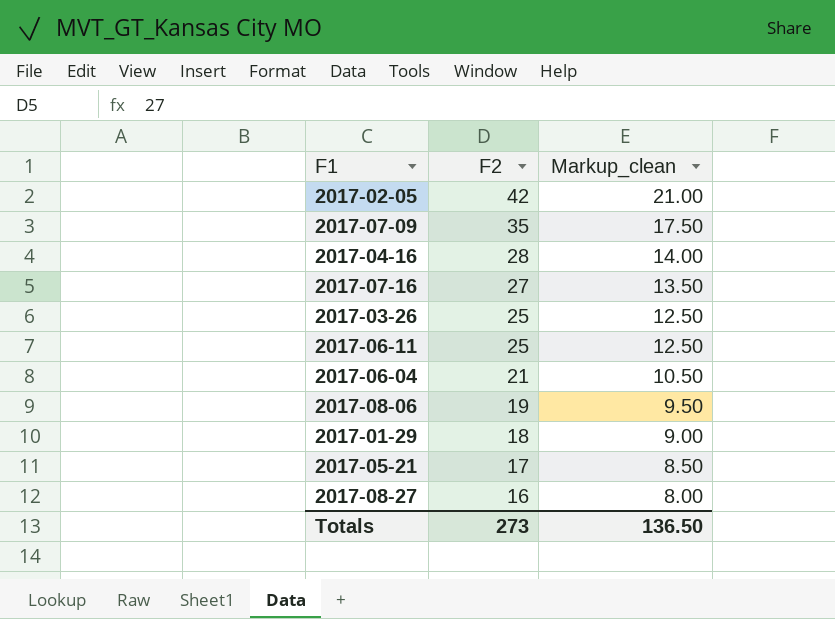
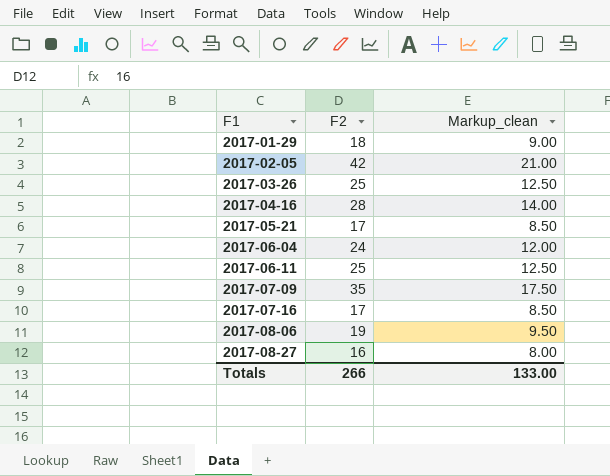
row order: F2 descending -> F1 ascending
2017-06-04 | F2: 21 -> 24
2017-06-04 | Markup_clean: 10.50 -> 12.00
2017-07-16 | F2: 27 -> 17
2017-07-16 | Markup_clean: 13.50 -> 8.50
Totals | F2: 273 -> 266
Totals | Markup_clean: 136.50 -> 133.00

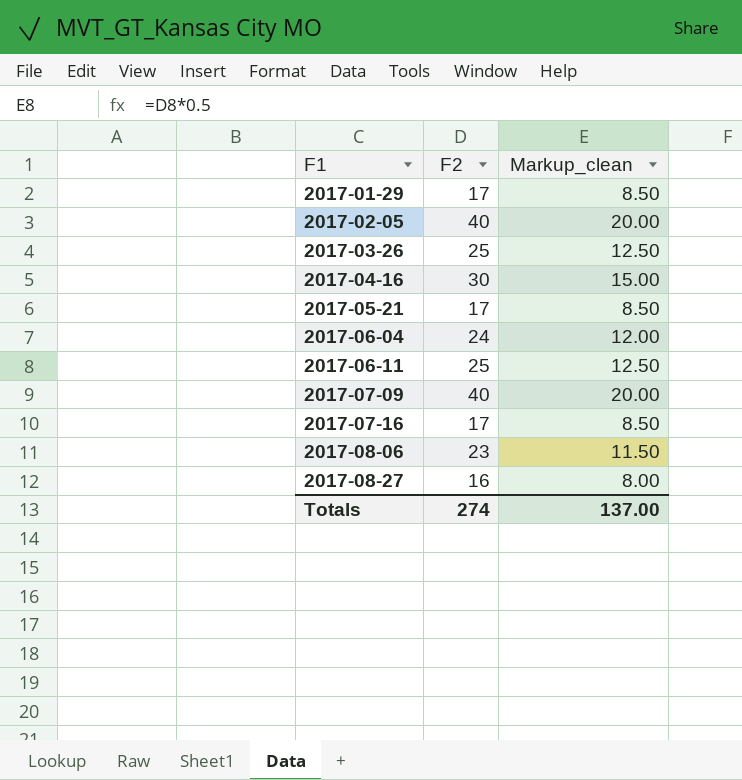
2017-01-29 | F2: 18 -> 17
2017-01-29 | Markup_clean: 9.00 -> 8.50
2017-02-05 | F2: 42 -> 40
2017-02-05 | Markup_clean: 21.00 -> 20.00
2017-04-16 | F2: 28 -> 30
2017-04-16 | Markup_clean: 14.00 -> 15.00
2017-07-09 | F2: 35 -> 40
2017-07-09 | Markup_clean: 17.50 -> 20.00
2017-08-06 | F2: 19 -> 23
2017-08-06 | Markup_clean: 9.50 -> 11.50
Totals | F2: 266 -> 274
Totals | Markup_clean: 133.00 -> 137.00

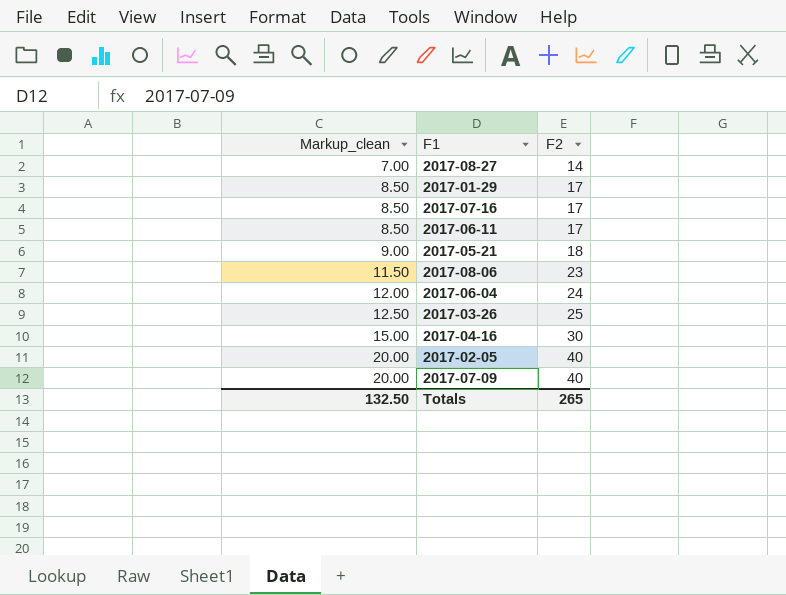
row order: F1 ascending -> Markup_clean ascending
column Markup_clean | position: 3 -> 1
2017-08-27 | Markup_clean: 8.00 -> 7.00
2017-08-27 | F2: 16 -> 14
2017-06-11 | Markup_clean: 12.50 -> 8.50
2017-06-11 | F2: 25 -> 17
2017-05-21 | Markup_clean: 8.50 -> 9.00
2017-05-21 | F2: 17 -> 18
Totals | Markup_clean: 137.00 -> 132.50
Totals | F2: 274 -> 265

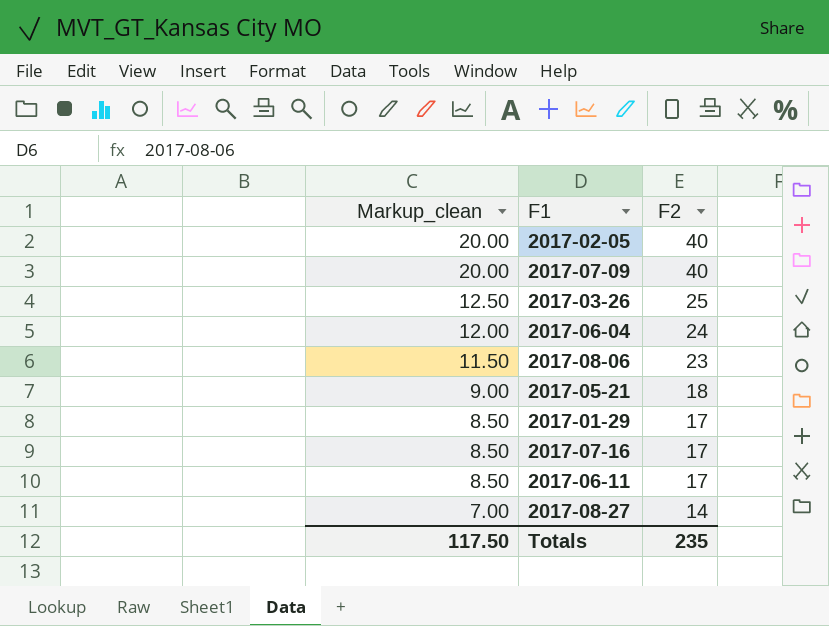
row order: Markup_clean ascending -> Markup_clean descending
row 2017-04-16: 15.00 | 30 -> none
Totals | Markup_clean: 132.50 -> 117.50
Totals | F2: 265 -> 235

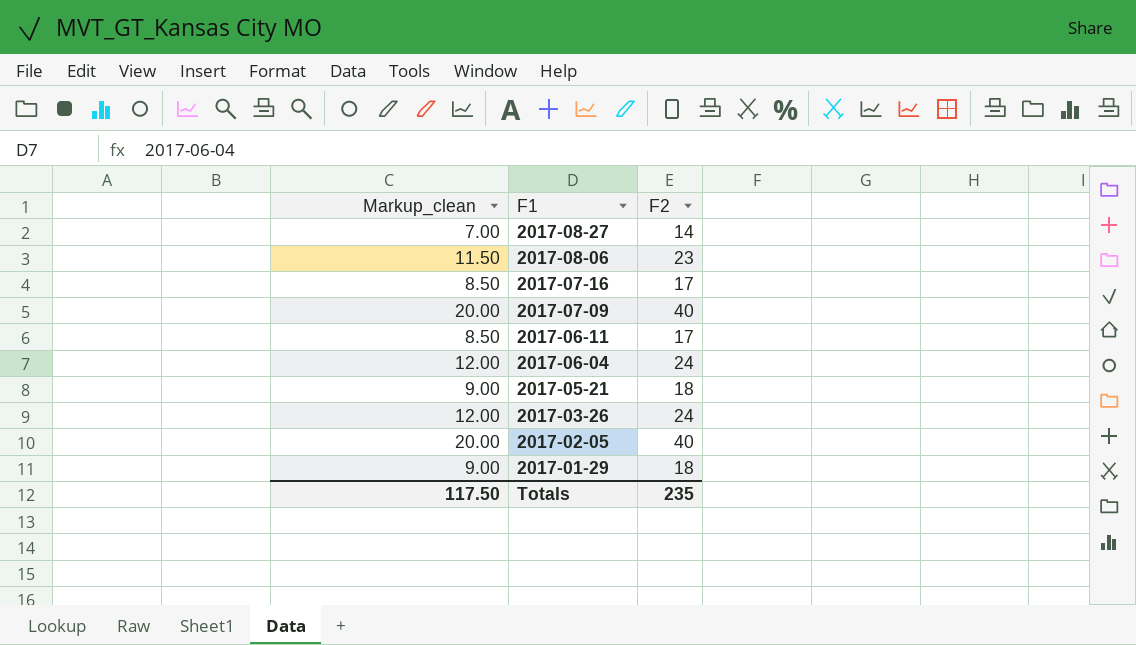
row order: Markup_clean descending -> F1 descending
2017-03-26 | Markup_clean: 12.50 -> 12.00
2017-03-26 | F2: 25 -> 24
2017-01-29 | Markup_clean: 8.50 -> 9.00
2017-01-29 | F2: 17 -> 18

